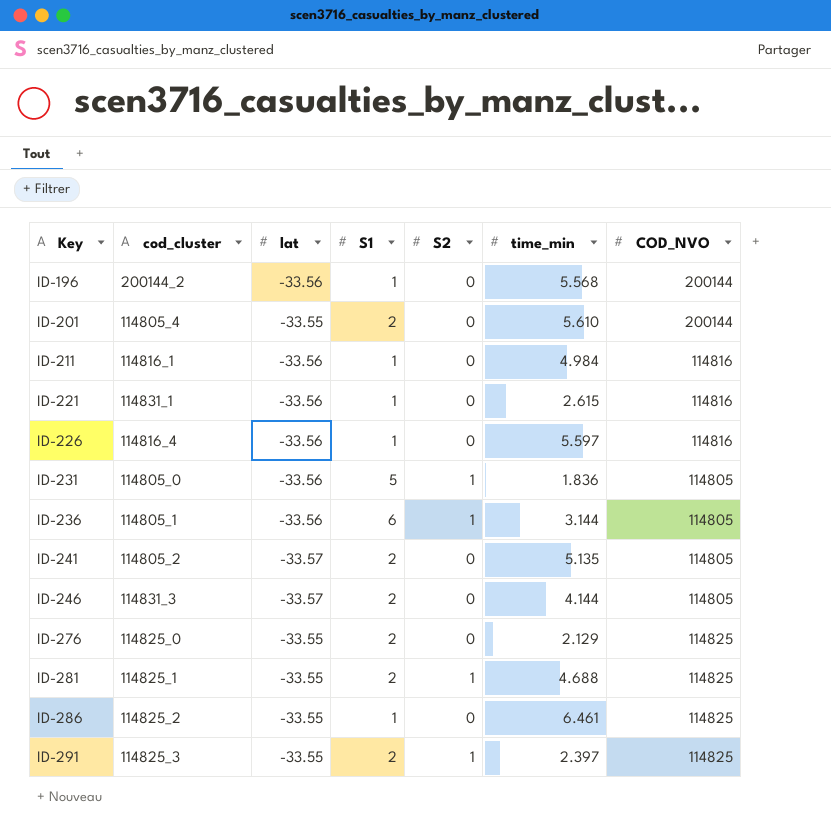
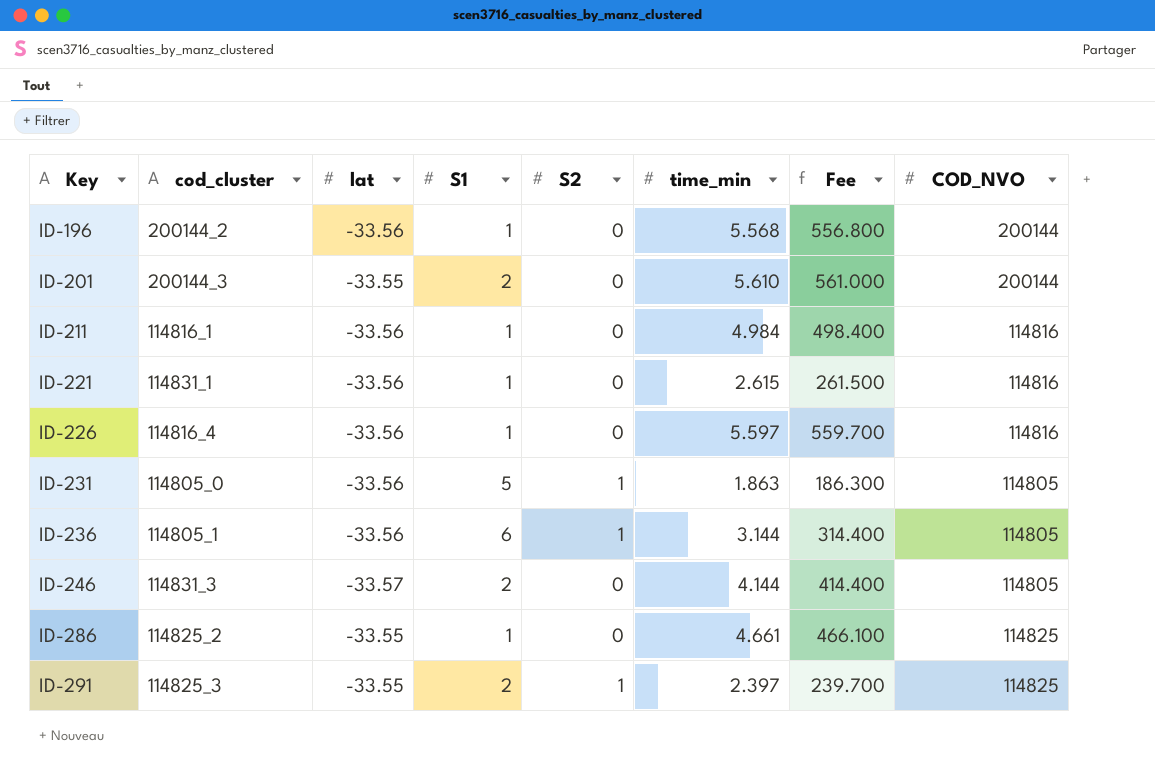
column Fee | formula: none -> [time_min] * 100
row ID-241: 114805_2 | -33.57 | 2 | 0 | 5.135 | 114805 -> none
row ID-276: 114825_0 | -33.55 | 2 | 0 | 2.129 | 114825 -> none
row ID-281: 114825_1 | -33.55 | 2 | 1 | 4.688 | 114825 -> none
ID-201 | cod_cluster: 114805_4 -> 200144_3
ID-231 | time_min: 1.836 -> 1.863
ID-286 | time_min: 6.461 -> 4.661

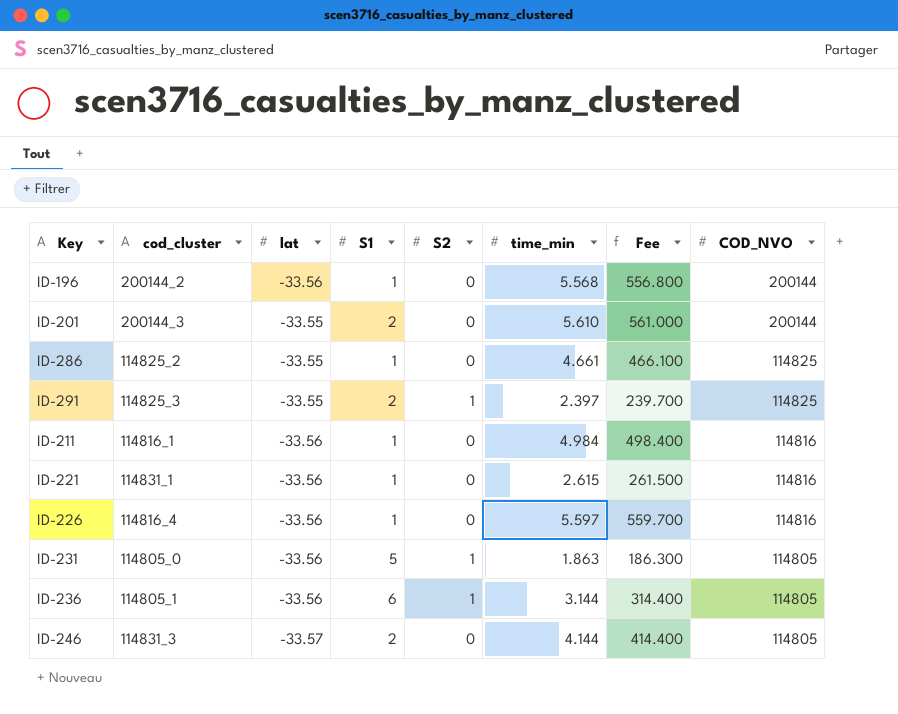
row order: Key ascending -> COD_NVO descending

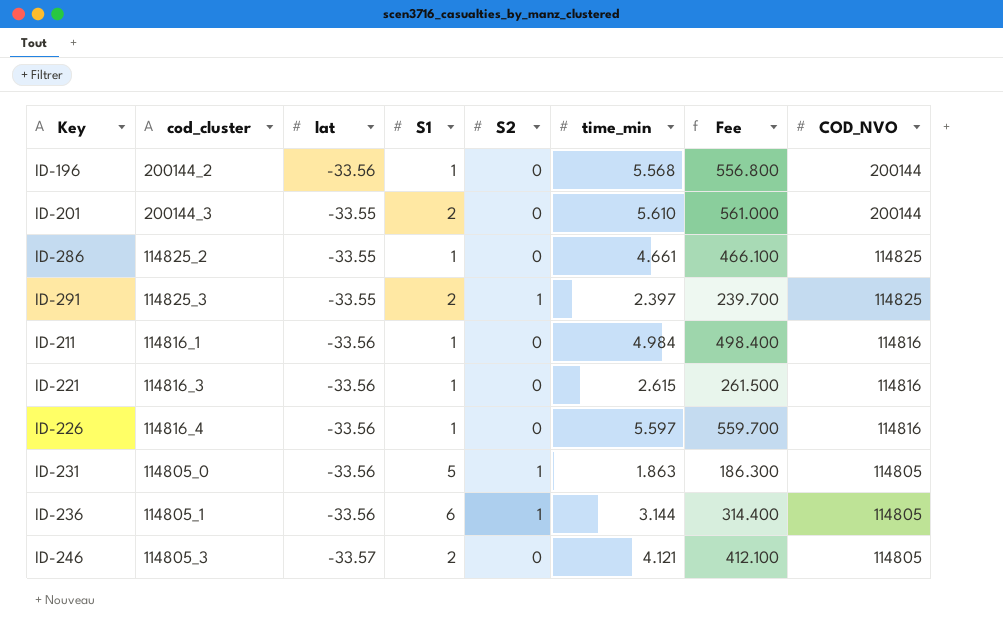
ID-221 | cod_cluster: 114831_1 -> 114816_3
ID-246 | cod_cluster: 114831_3 -> 114805_3
ID-246 | time_min: 4.144 -> 4.121
ID-246 | Fee: 414.400 -> 412.100

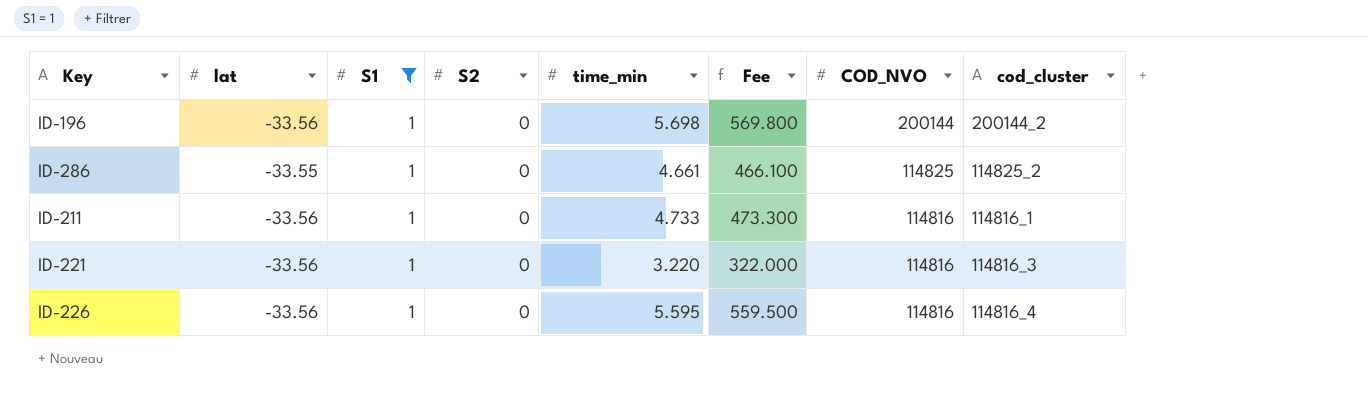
filter: none -> S1 = 1
column cod_cluster | position: 2 -> 8
ID-196 | time_min: 5.568 -> 5.698
ID-196 | Fee: 556.800 -> 569.800
ID-211 | time_min: 4.984 -> 4.733
ID-211 | Fee: 498.400 -> 473.300
ID-221 | time_min: 2.615 -> 3.220
ID-221 | Fee: 261.500 -> 322.000
ID-226 | time_min: 5.597 -> 5.595
ID-226 | Fee: 559.700 -> 559.500

